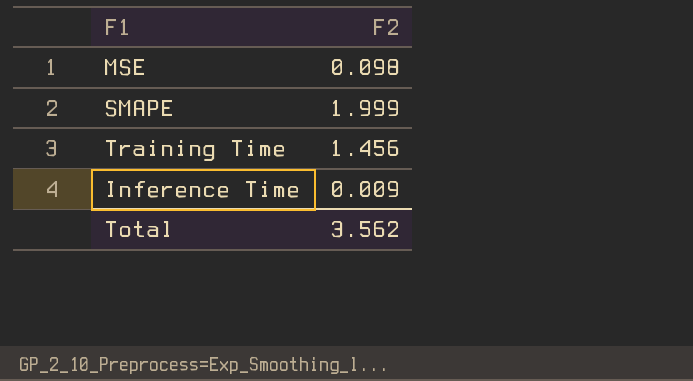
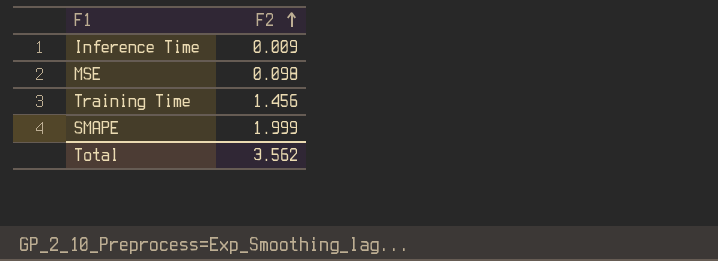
row order: none -> F2 ascending

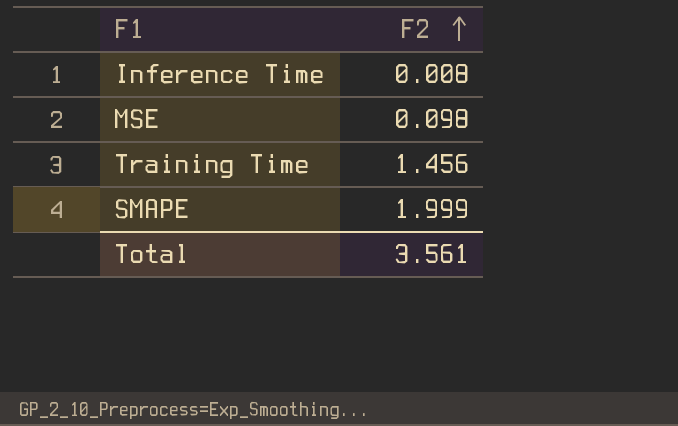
Inference Time | F2: 0.009 -> 0.008
Total | F2: 3.562 -> 3.561

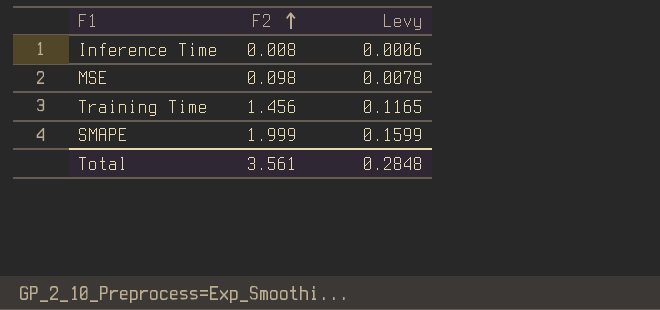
column Levy | formula: none -> [F2] * 0.08

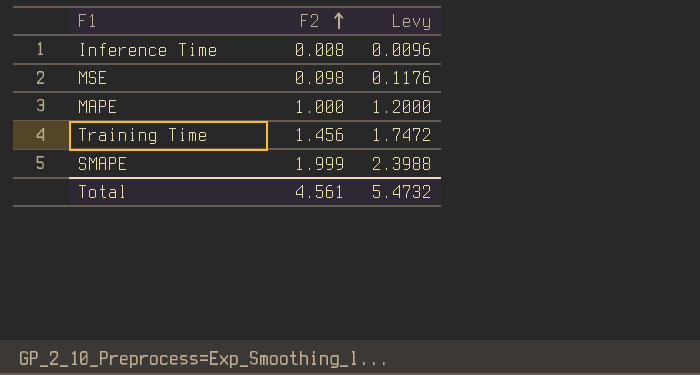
column Levy | formula: [F2] * 0.08 -> [F2] * 1.2
row MAPE: none -> 1.000 | 1.2000
Total | F2: 3.561 -> 4.561
Total | Levy: 0.2848 -> 5.4732

